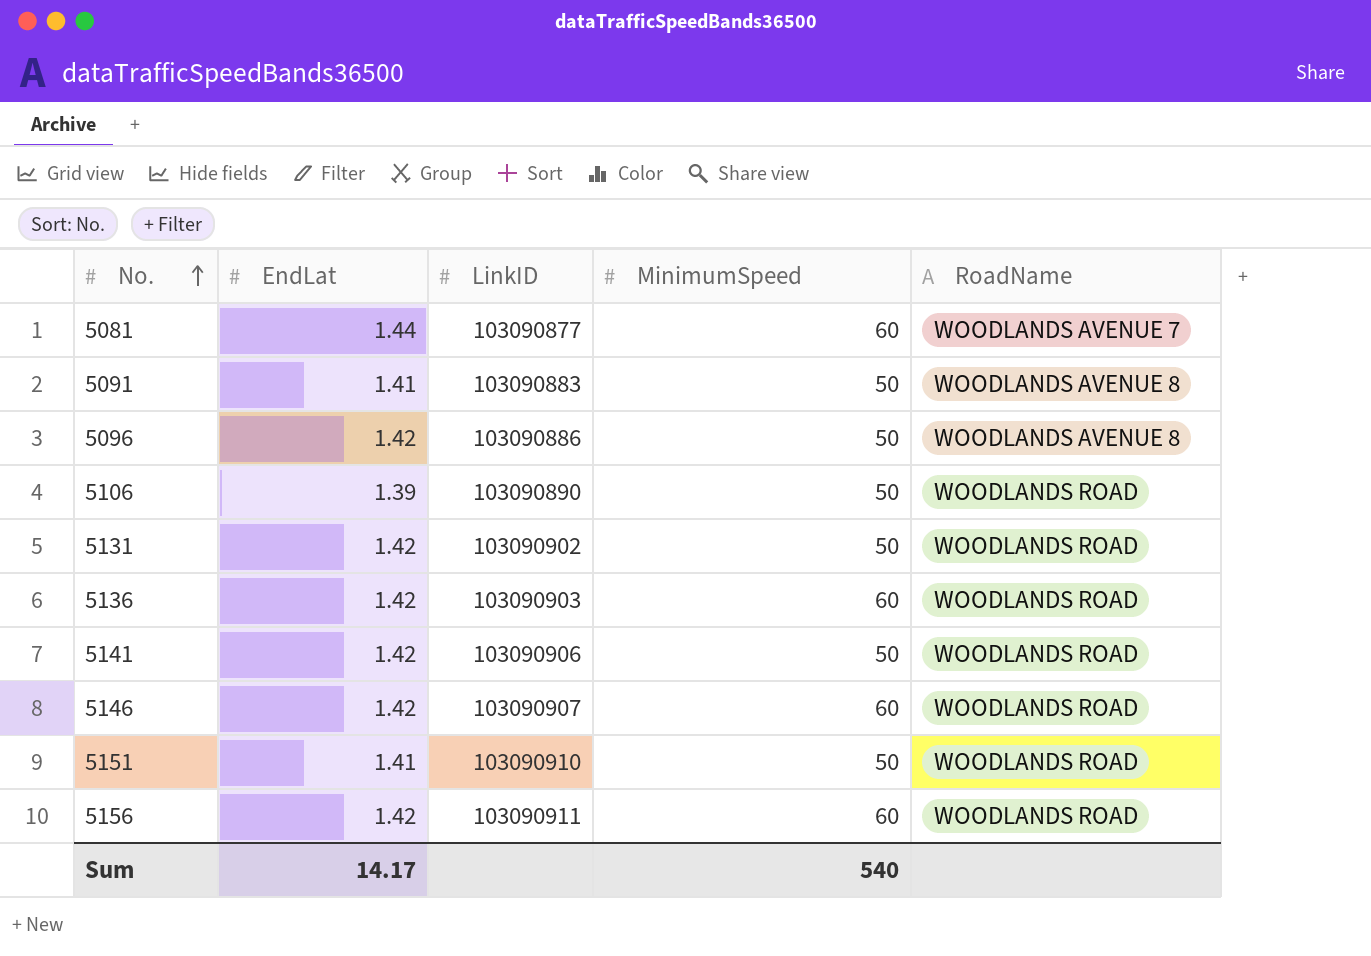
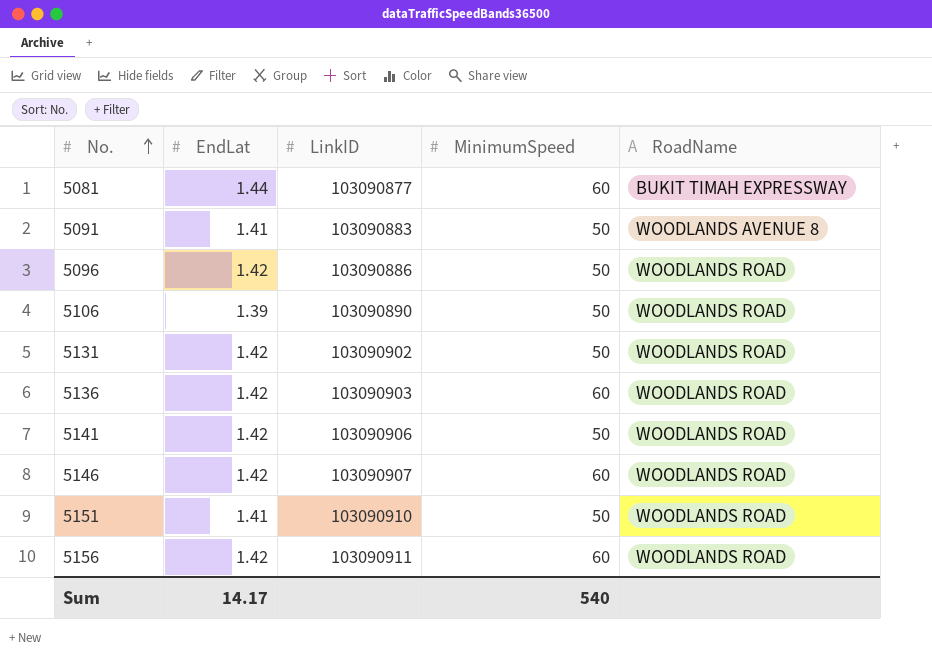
5081 | RoadName: WOODLANDS AVENUE 7 -> BUKIT TIMAH EXPRESSWAY
5096 | RoadName: WOODLANDS AVENUE 8 -> WOODLANDS ROAD

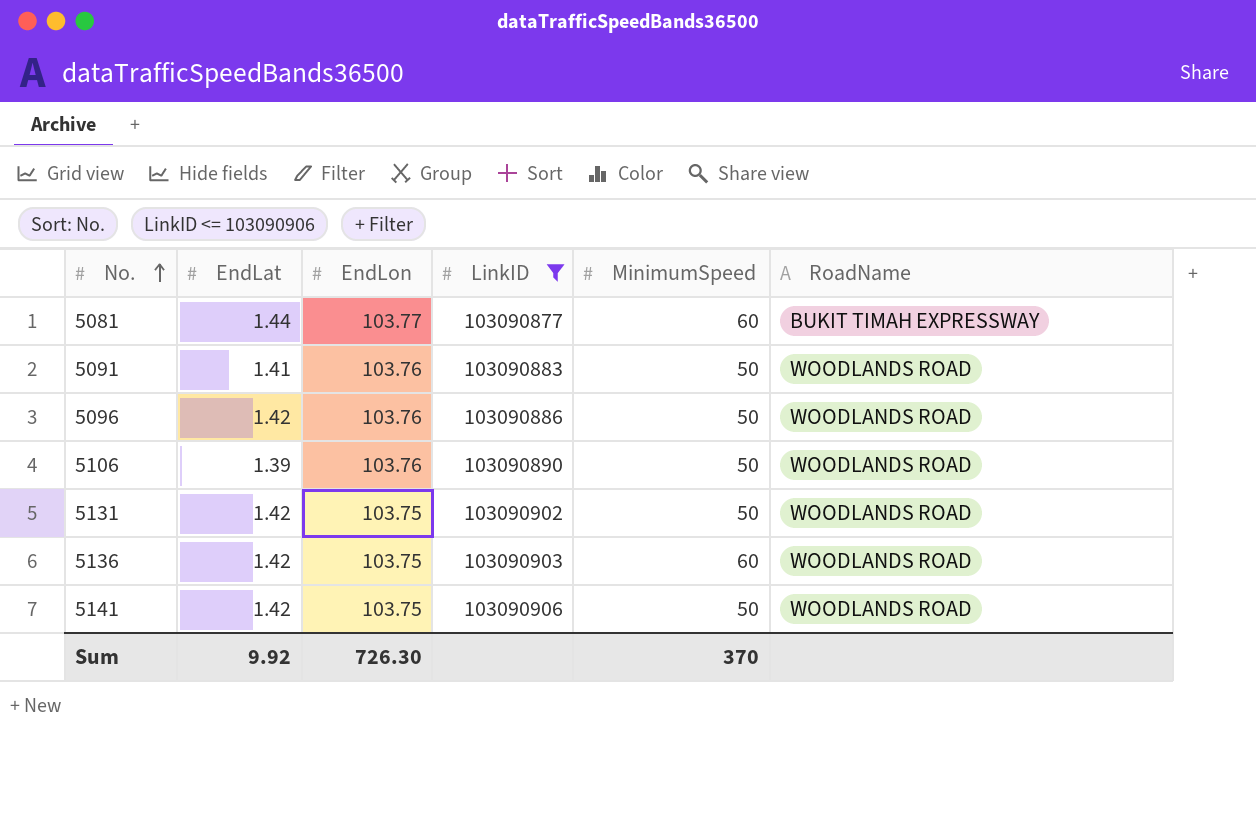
filter: none -> LinkID <= 103090906
column EndLon | position: none -> 3
5091 | RoadName: WOODLANDS AVENUE 8 -> WOODLANDS ROAD
Sum | EndLat: 14.17 -> 9.92
Sum | MinimumSpeed: 540 -> 370

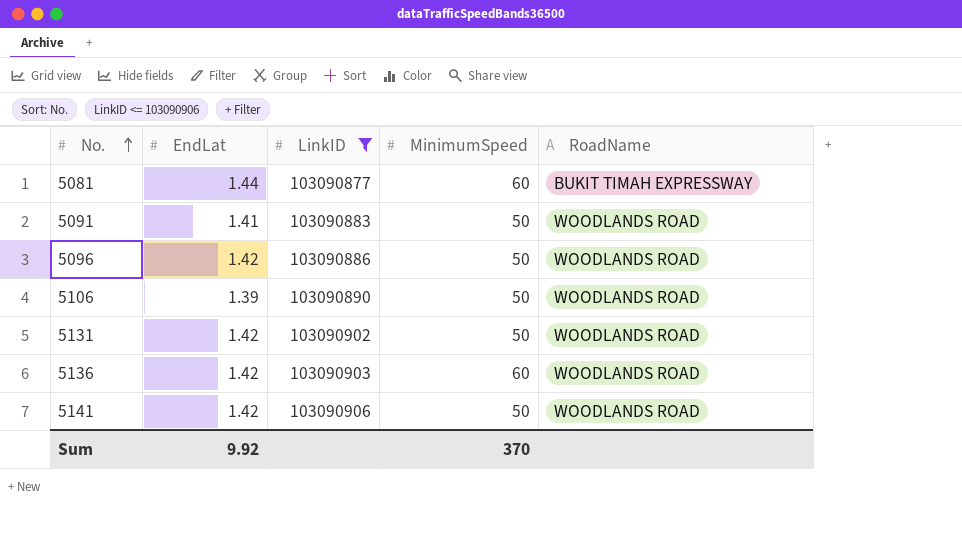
column EndLon | position: 3 -> none

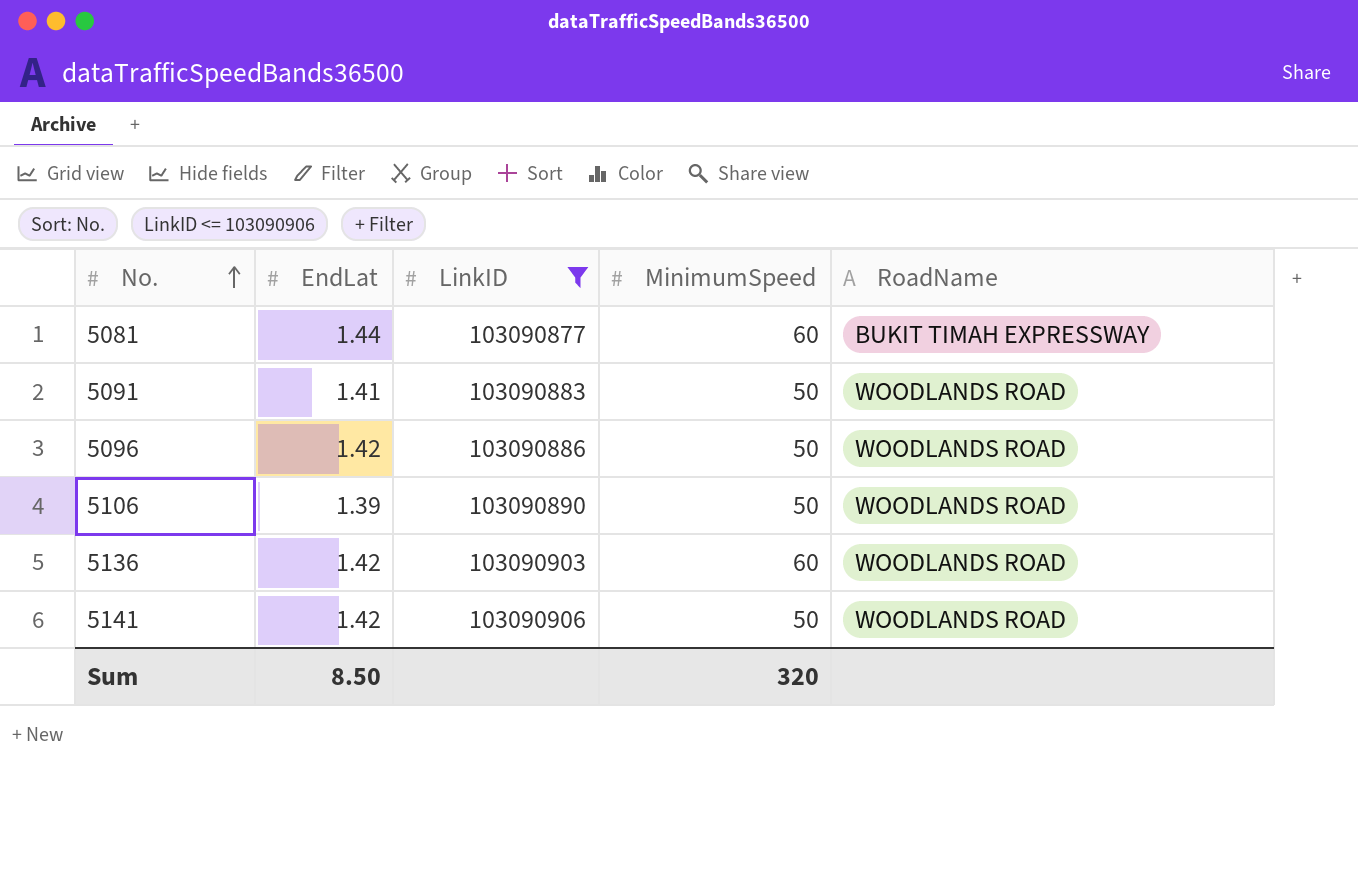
row 5131: 1.42 | 103090902 | 50 | WOODLANDS ROAD -> none
Sum | EndLat: 9.92 -> 8.50
Sum | MinimumSpeed: 370 -> 320

